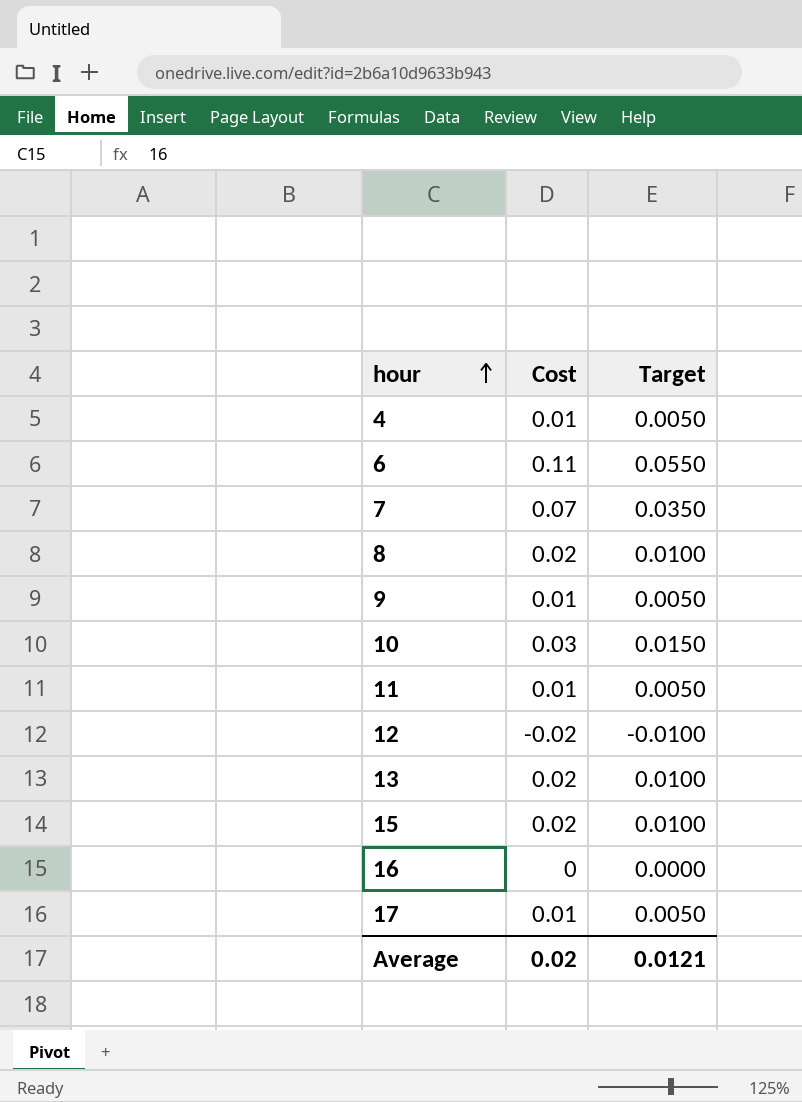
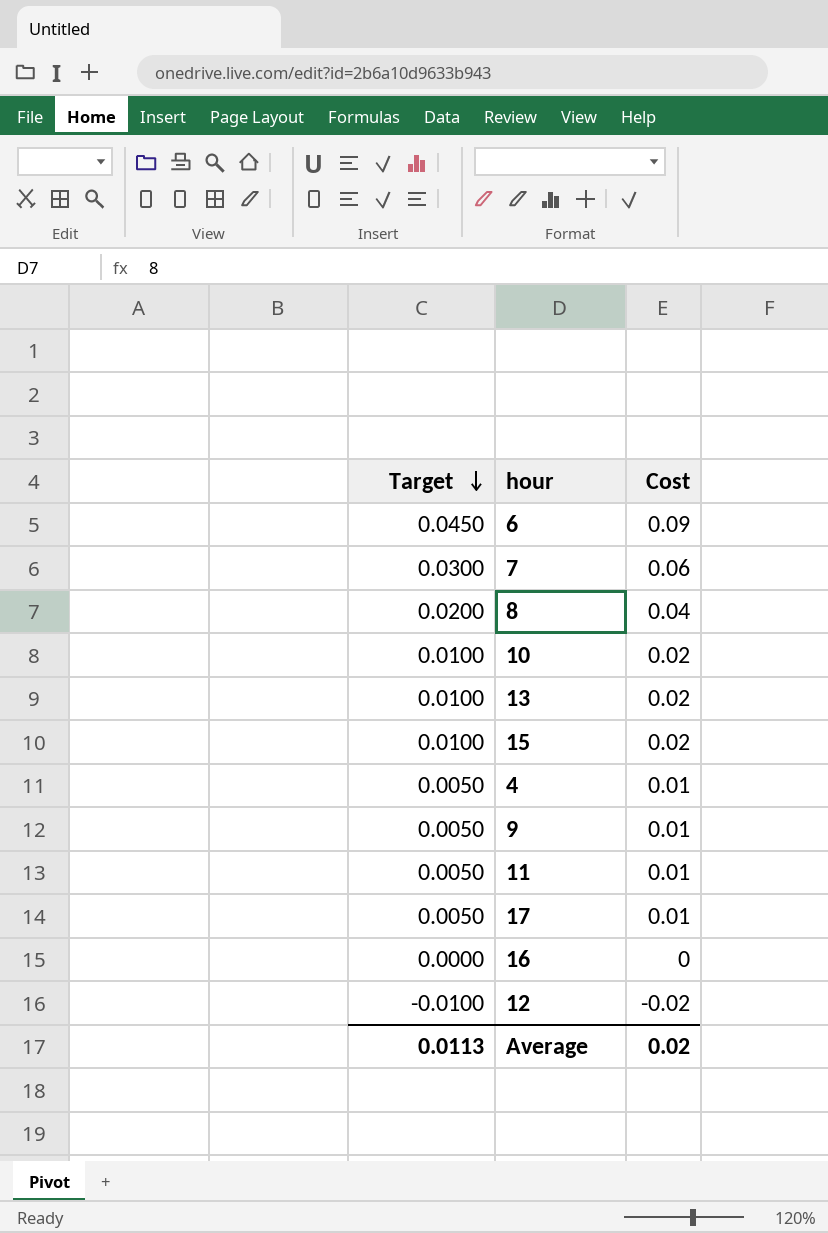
row order: hour ascending -> Target descending
column Target | position: 3 -> 1
6 | Target: 0.0550 -> 0.0450
6 | Cost: 0.11 -> 0.09
7 | Target: 0.0350 -> 0.0300
7 | Cost: 0.07 -> 0.06
8 | Target: 0.0100 -> 0.0200
8 | Cost: 0.02 -> 0.04
10 | Target: 0.0150 -> 0.0100
10 | Cost: 0.03 -> 0.02
Average | Target: 0.0121 -> 0.0113

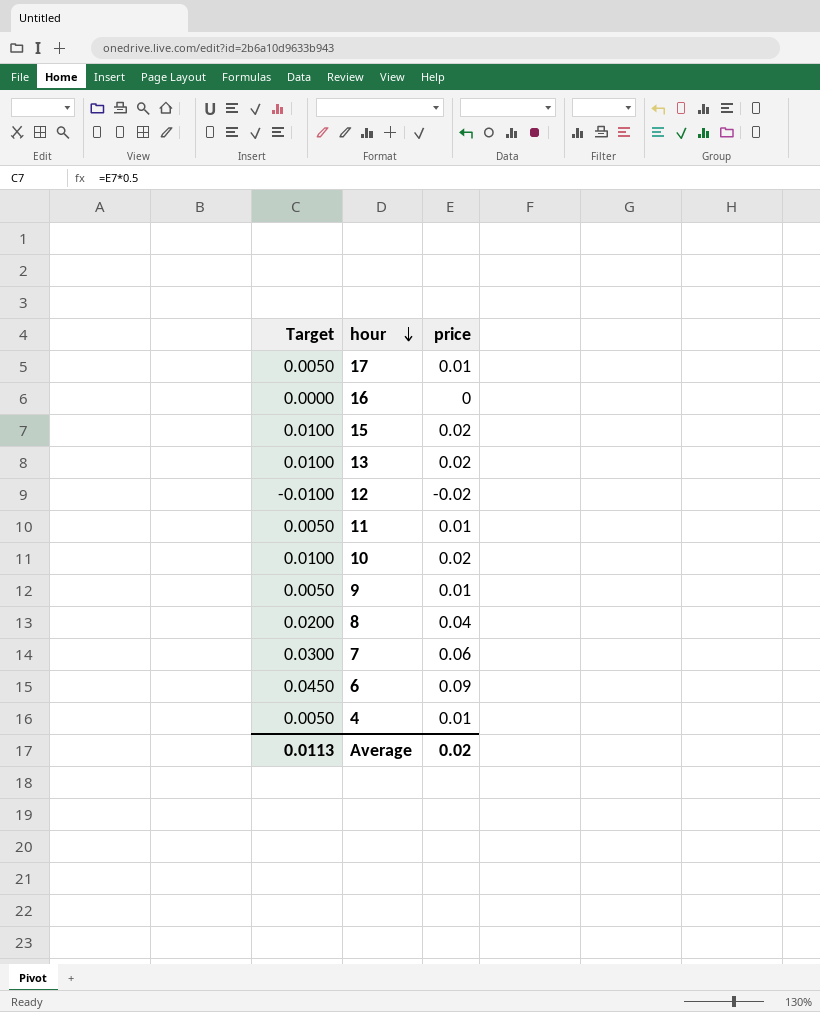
row order: Target descending -> hour descending
column name: Cost -> price

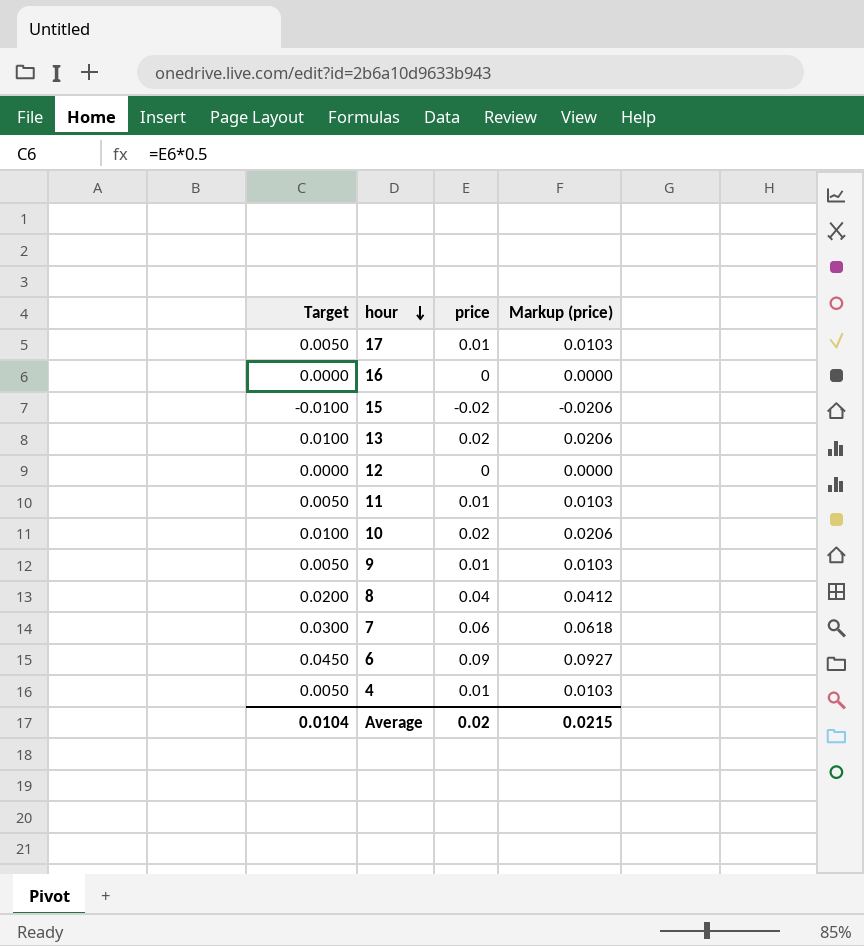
column Markup (price) | formula: none -> [price] * 1.03
15 | Target: 0.0100 -> -0.0100
15 | price: 0.02 -> -0.02
12 | Target: -0.0100 -> 0.0000
12 | price: -0.02 -> 0
Average | Target: 0.0113 -> 0.0104

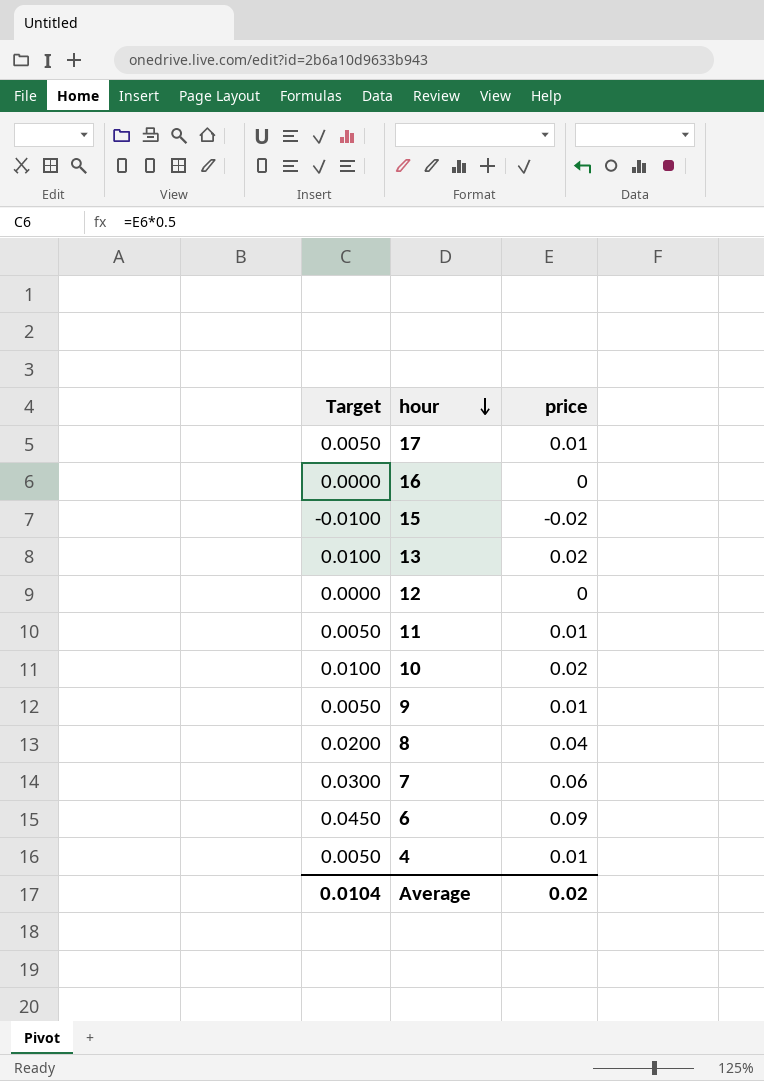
column Markup (price) | formula: [price] * 1.03 -> none

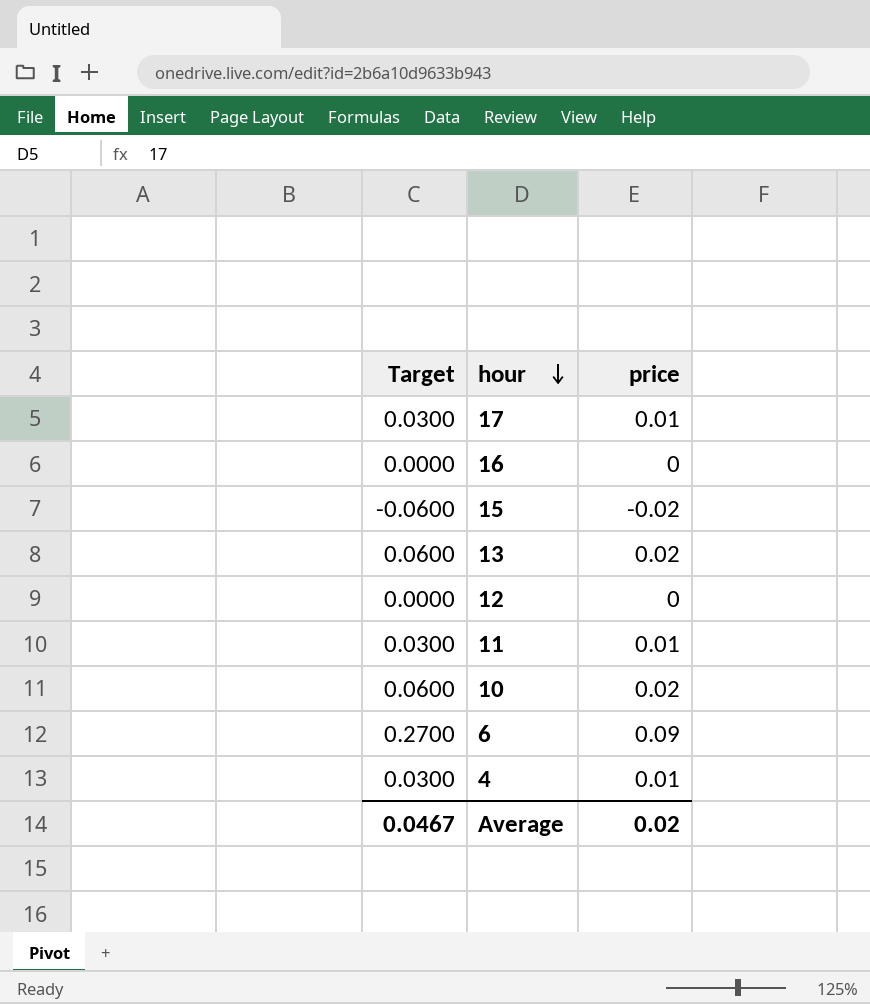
column Target | formula: [price] * 0.5 -> [price] * 3
row 9: 0.0050 | 0.01 -> none
row 8: 0.0200 | 0.04 -> none
row 7: 0.0300 | 0.06 -> none
Average | Target: 0.0104 -> 0.0467

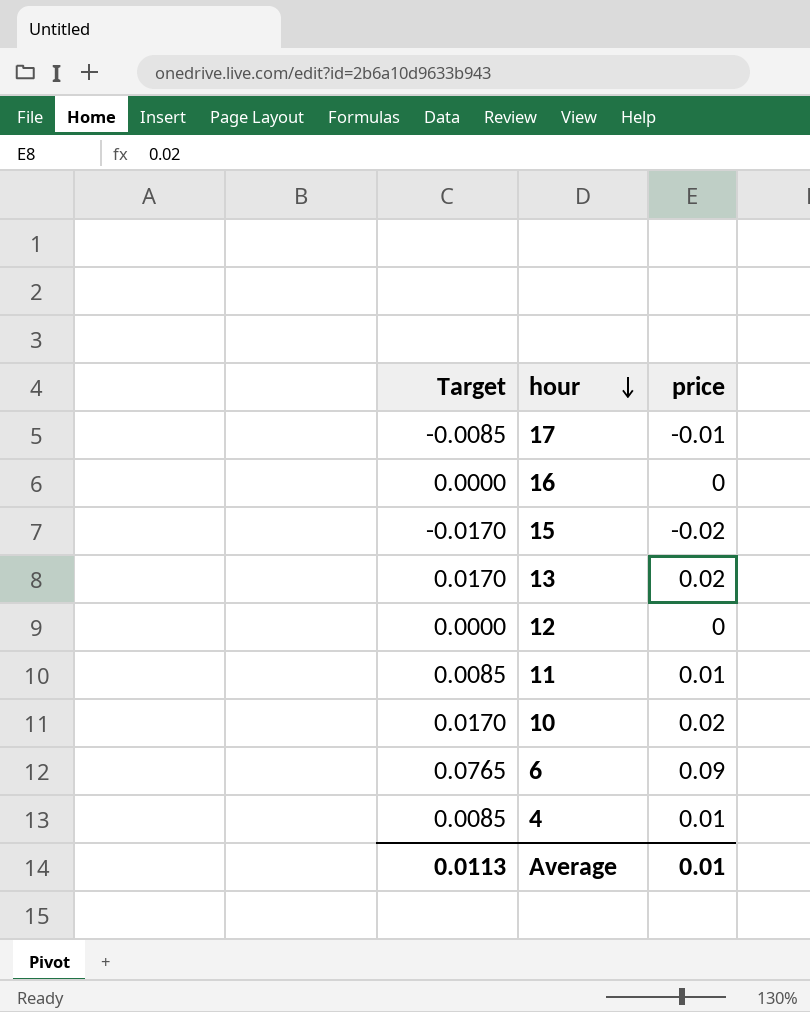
column Target | formula: [price] * 3 -> [price] * 0.85
17 | price: 0.01 -> -0.01
Average | Target: 0.0467 -> 0.0113
Average | price: 0.02 -> 0.01

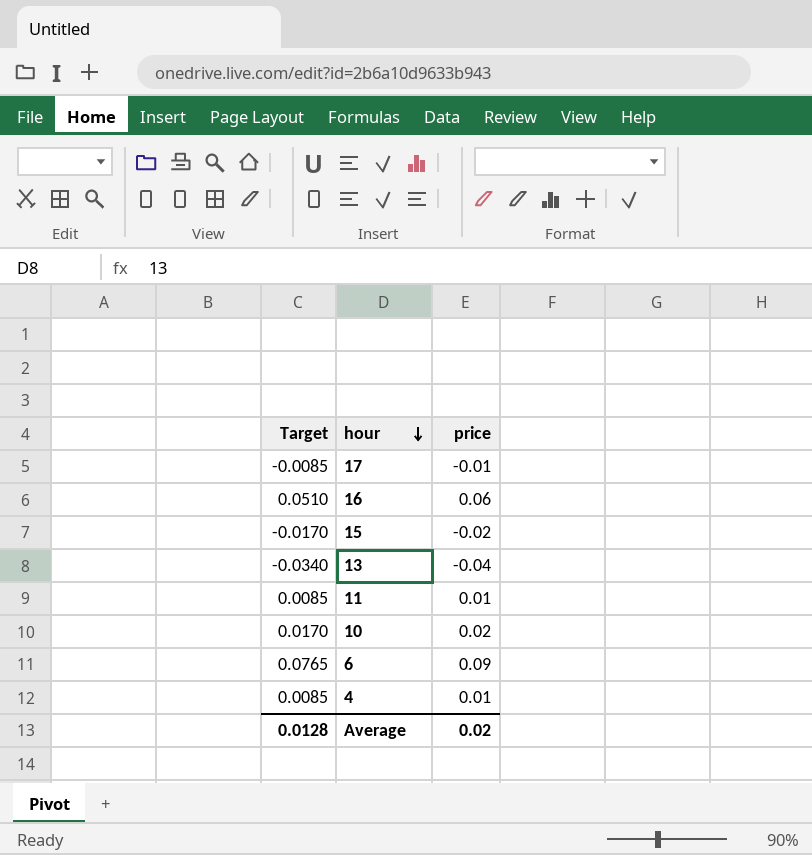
row 12: 0.0000 | 0 -> none
16 | Target: 0.0000 -> 0.0510
16 | price: 0 -> 0.06
13 | Target: 0.0170 -> -0.0340
13 | price: 0.02 -> -0.04
Average | Target: 0.0113 -> 0.0128
Average | price: 0.01 -> 0.02

